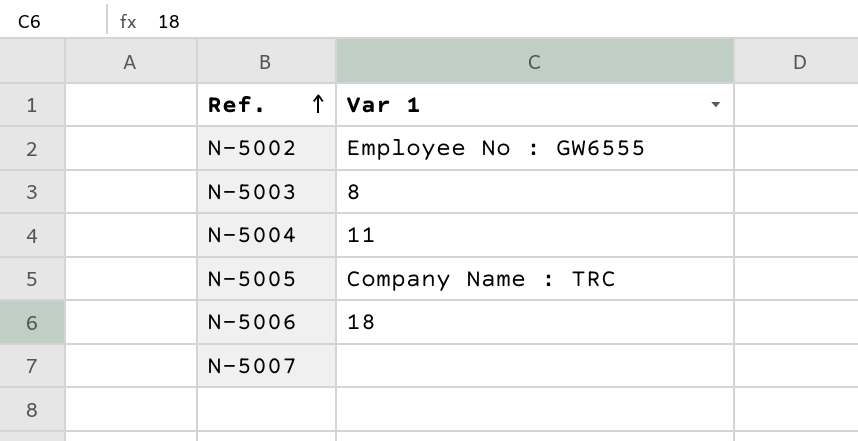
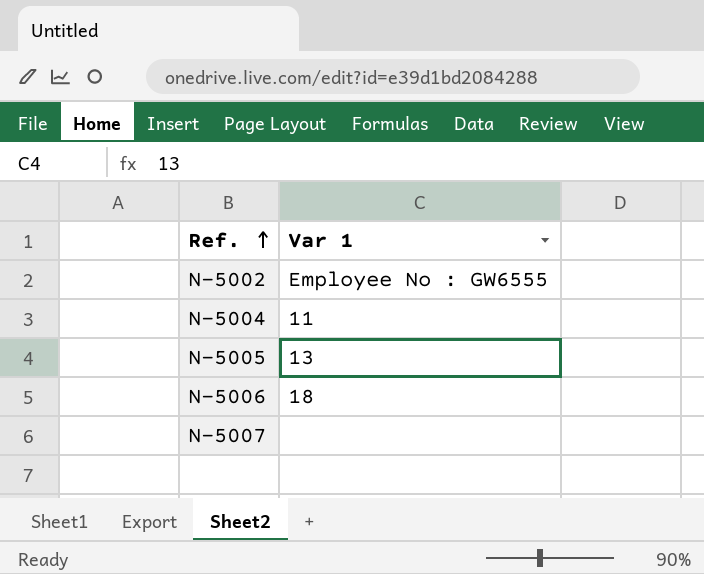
row N-5003: 8 -> none
N-5005 | Var 1: Company Name : TRC -> 13

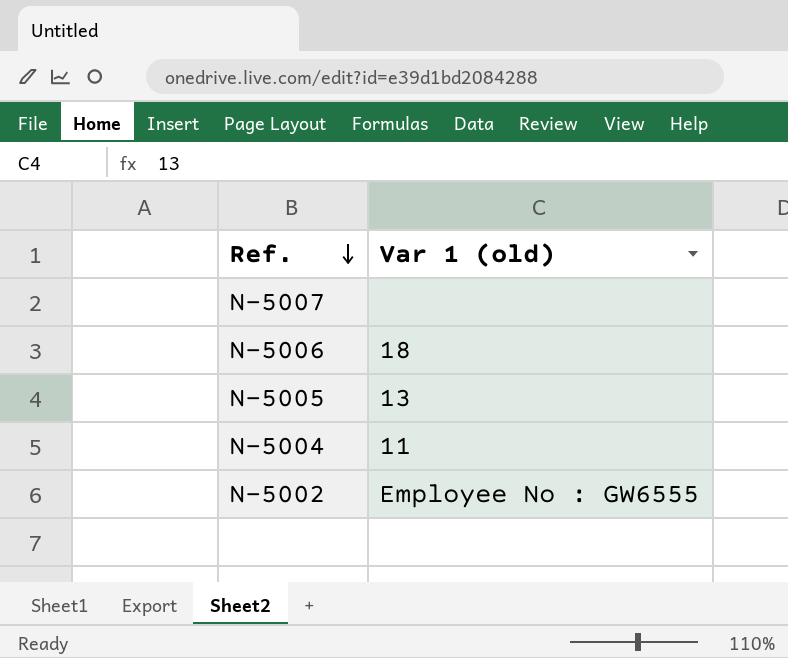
row order: Ref. ascending -> Ref. descending
column name: Var 1 -> Var 1 (old)

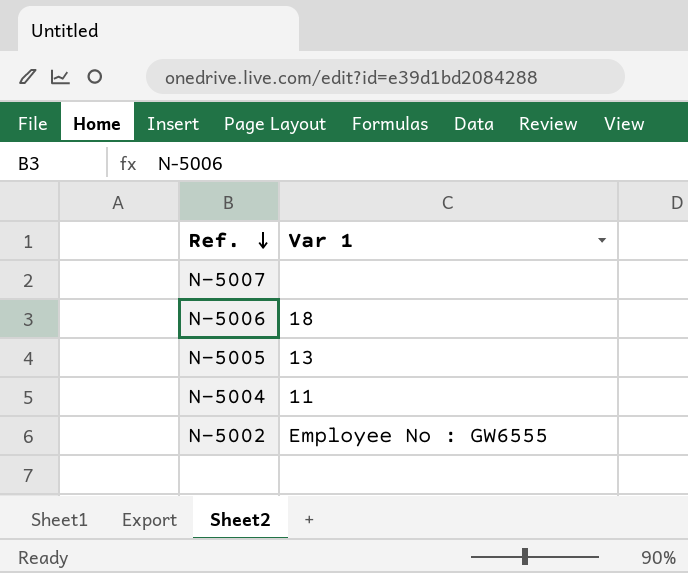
column name: Var 1 (old) -> Var 1

